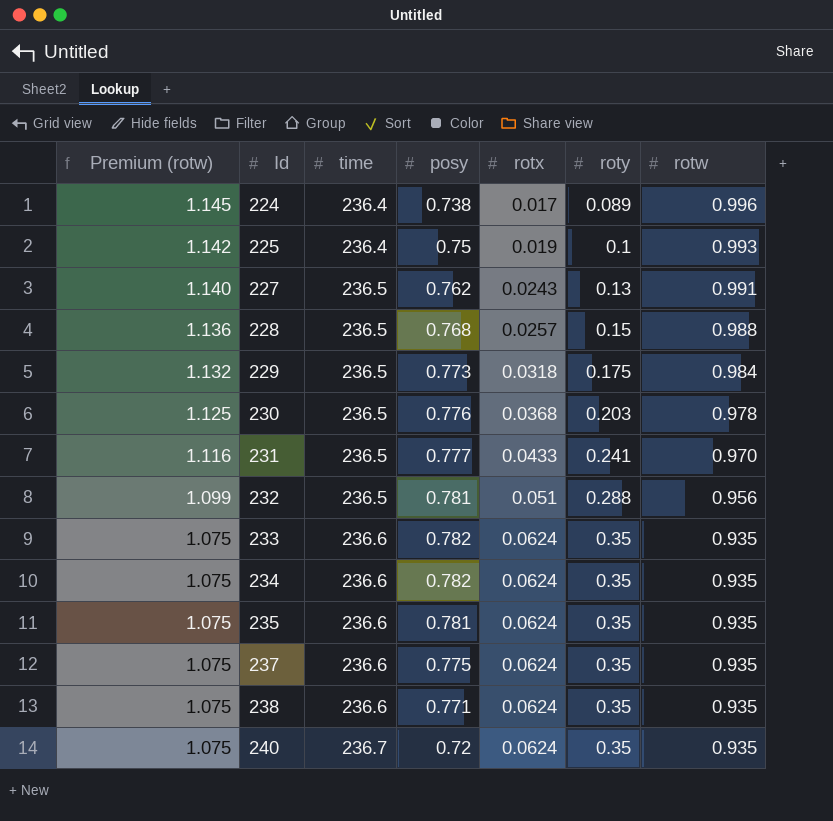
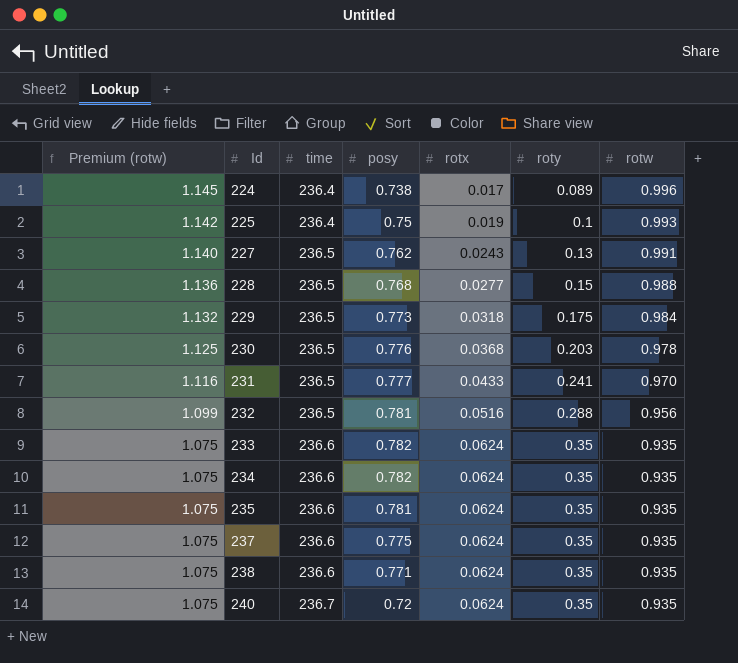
228 | rotx: 0.0257 -> 0.0277
232 | rotx: 0.051 -> 0.0516

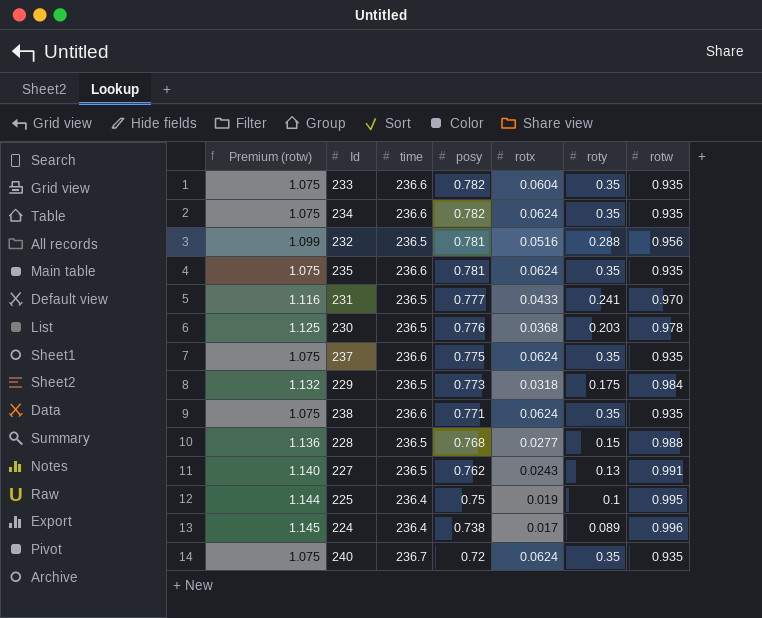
row order: Premium (rotw) descending -> posy descending
233 | rotx: 0.0624 -> 0.0604
225 | Premium (rotw): 1.142 -> 1.144
225 | rotw: 0.993 -> 0.995

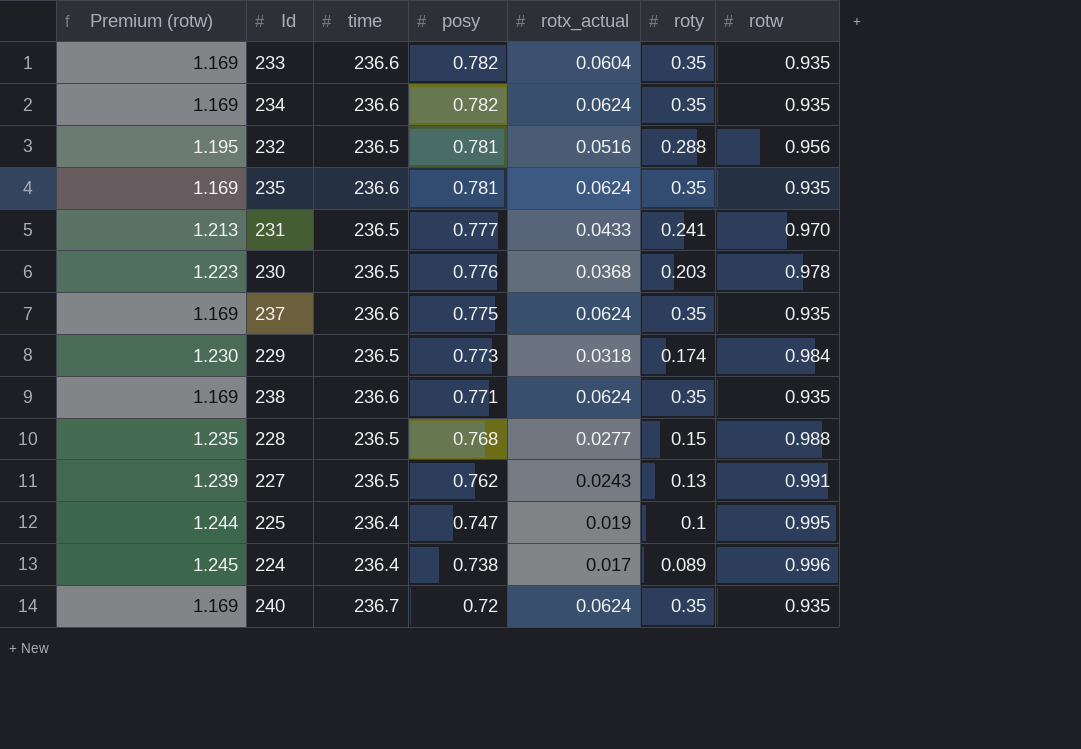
column Premium (rotw) | formula: [rotw] * 1.15 -> [rotw] * 1.25
column name: rotx -> rotx_actual
229 | roty: 0.175 -> 0.174
225 | posy: 0.75 -> 0.747

